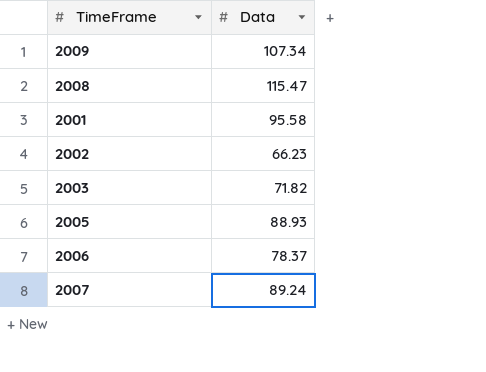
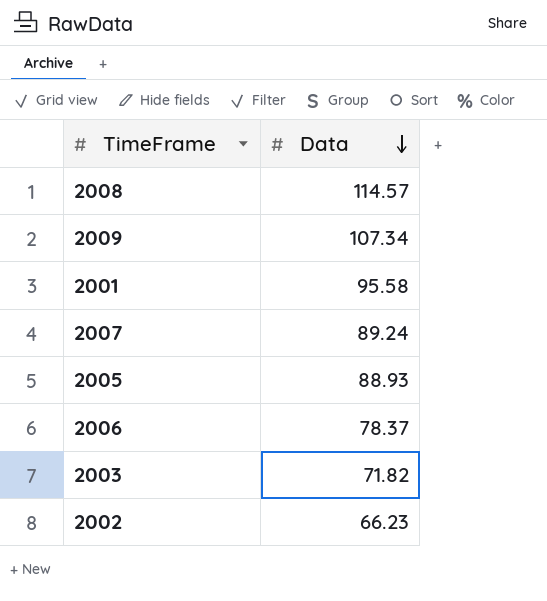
row order: none -> Data descending
2008 | Data: 115.47 -> 114.57

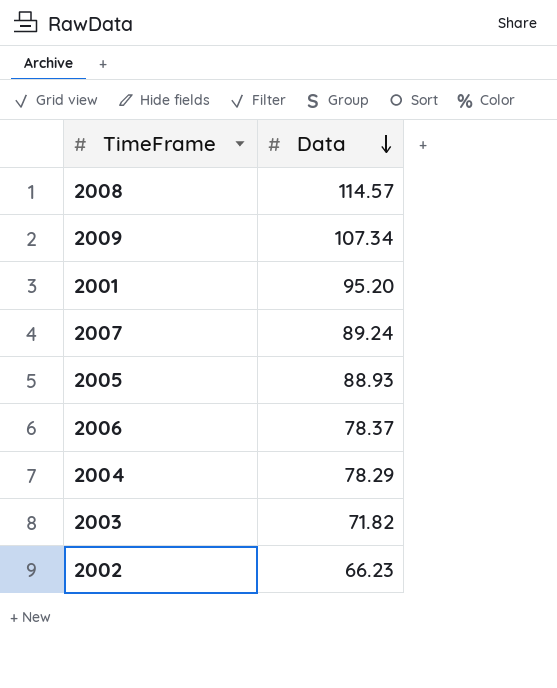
2001 | Data: 95.58 -> 95.20
row 2004: none -> 78.29

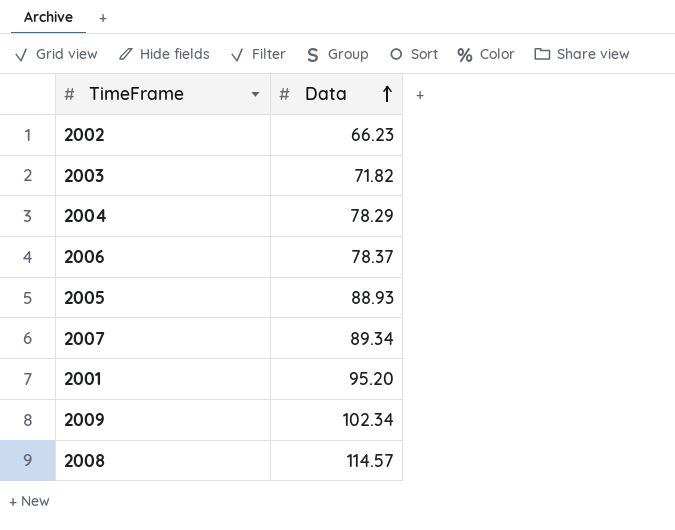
row order: Data descending -> Data ascending
2007 | Data: 89.24 -> 89.34
2009 | Data: 107.34 -> 102.34

